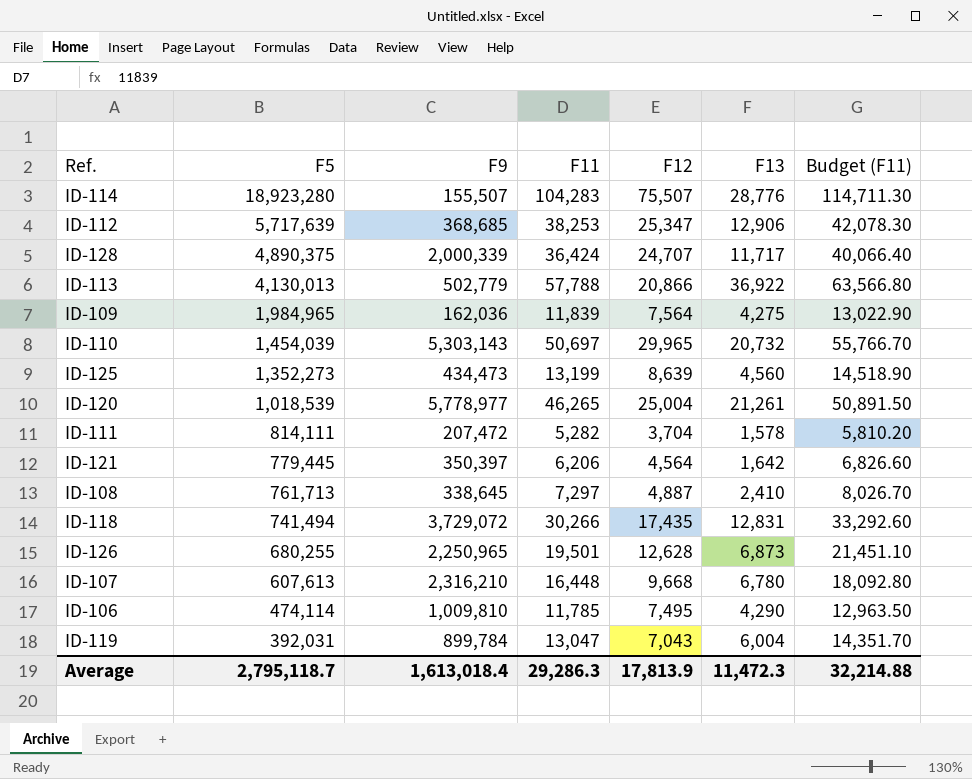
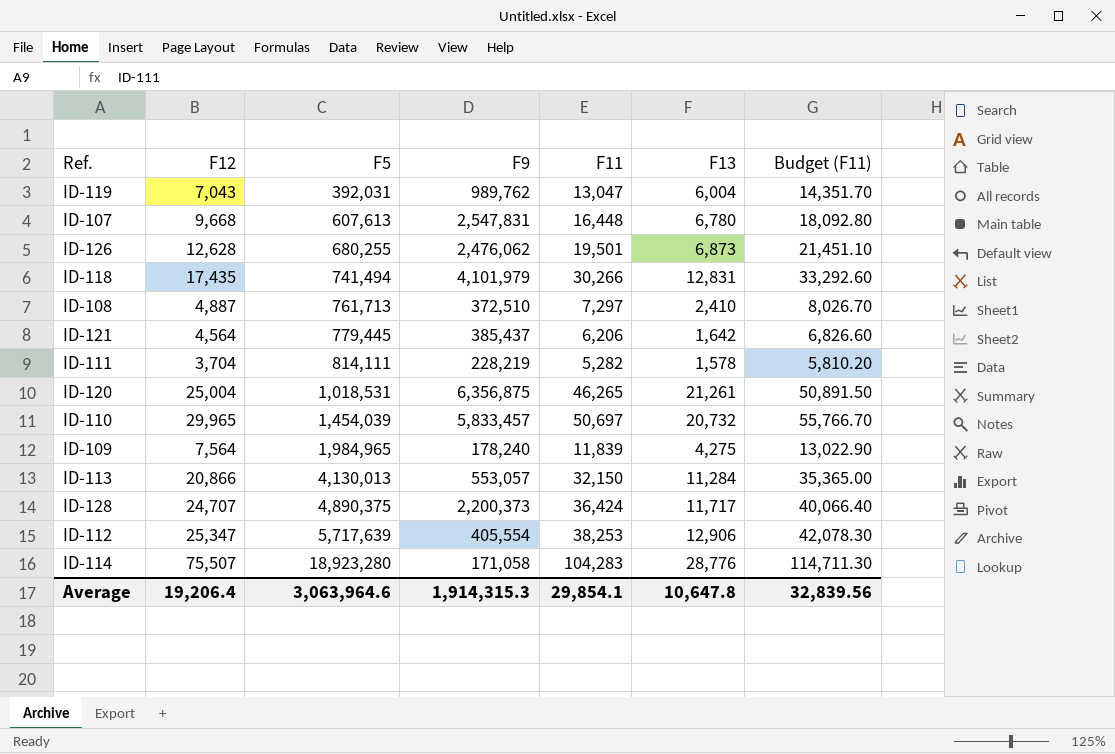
row order: F5 descending -> F5 ascending
column F12 | position: 5 -> 2
row ID-125: 1,352,273 | 434,473 | 13,199 | 8,639 | 4,560 | 14,518.90 -> none
row ID-106: 474,114 | 1,009,810 | 11,785 | 7,495 | 4,290 | 12,963.50 -> none
ID-119 | F9: 899,784 -> 989,762
ID-107 | F9: 2,316,210 -> 2,547,831
ID-126 | F9: 2,250,965 -> 2,476,062
ID-118 | F9: 3,729,072 -> 4,101,979
ID-108 | F9: 338,645 -> 372,510
ID-121 | F9: 350,397 -> 385,437
ID-111 | F9: 207,472 -> 228,219
ID-120 | F5: 1,018,539 -> 1,018,531
ID-120 | F9: 5,778,977 -> 6,356,875
ID-110 | F9: 5,303,143 -> 5,833,457
ID-109 | F9: 162,036 -> 178,240
ID-113 | F9: 502,779 -> 553,057
ID-113 | F11: 57,788 -> 32,150
ID-113 | F13: 36,922 -> 11,284
ID-113 | Budget (F11): 63,566.80 -> 35,365.00
ID-128 | F9: 2,000,339 -> 2,200,373
ID-112 | F9: 368,685 -> 405,554
ID-114 | F9: 155,507 -> 171,058
Average | F12: 17,813.9 -> 19,206.4
Average | F5: 2,795,118.7 -> 3,063,964.6
Average | F9: 1,613,018.4 -> 1,914,315.3
Average | F11: 29,286.3 -> 29,854.1
Average | F13: 11,472.3 -> 10,647.8
Average | Budget (F11): 32,214.88 -> 32,839.56

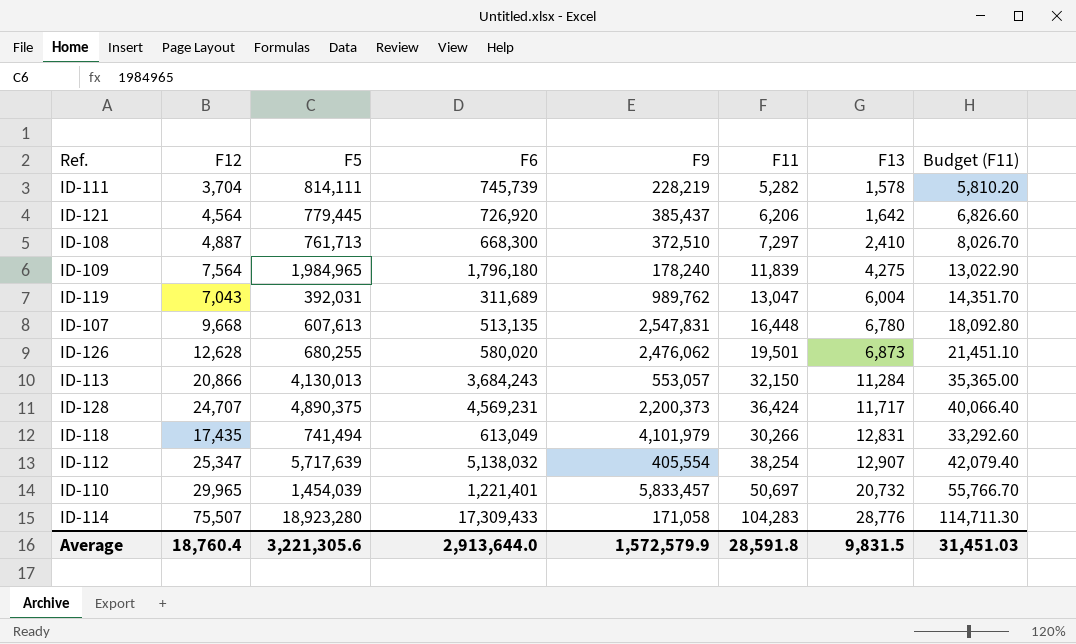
row order: F5 ascending -> F13 ascending
column F6 | position: none -> 4
row ID-120: 25,004 | 1,018,531 | 6,356,875 | 46,265 | 21,261 | 50,891.50 -> none
ID-112 | F11: 38,253 -> 38,254
ID-112 | F13: 12,906 -> 12,907
ID-112 | Budget (F11): 42,078.30 -> 42,079.40
Average | F12: 19,206.4 -> 18,760.4
Average | F5: 3,063,964.6 -> 3,221,305.6
Average | F9: 1,914,315.3 -> 1,572,579.9
Average | F11: 29,854.1 -> 28,591.8
Average | F13: 10,647.8 -> 9,831.5
Average | Budget (F11): 32,839.56 -> 31,451.03

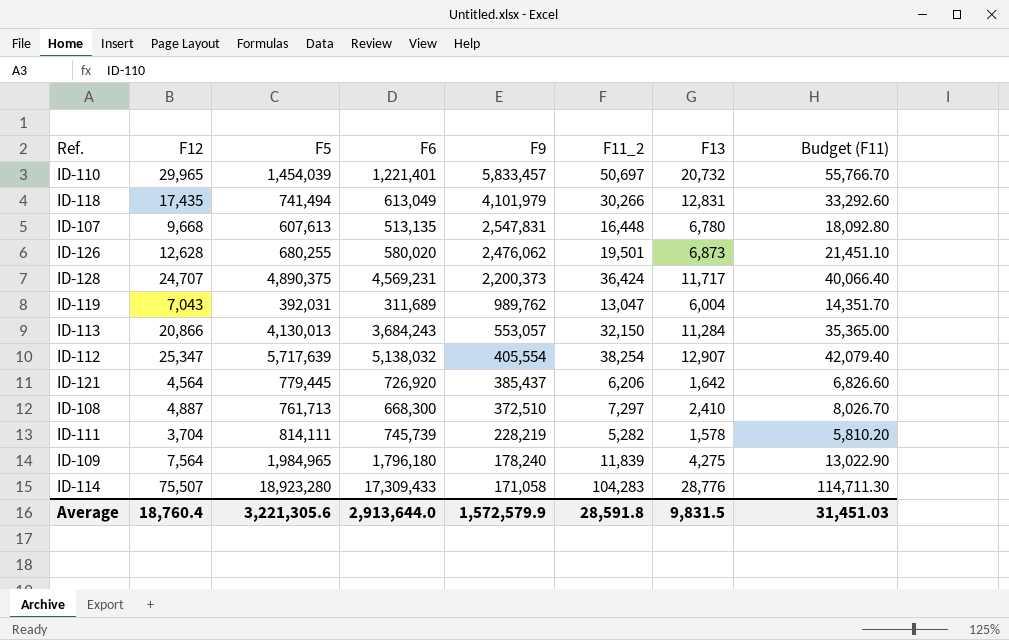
row order: F13 ascending -> F9 descending
column name: F11 -> F11_2

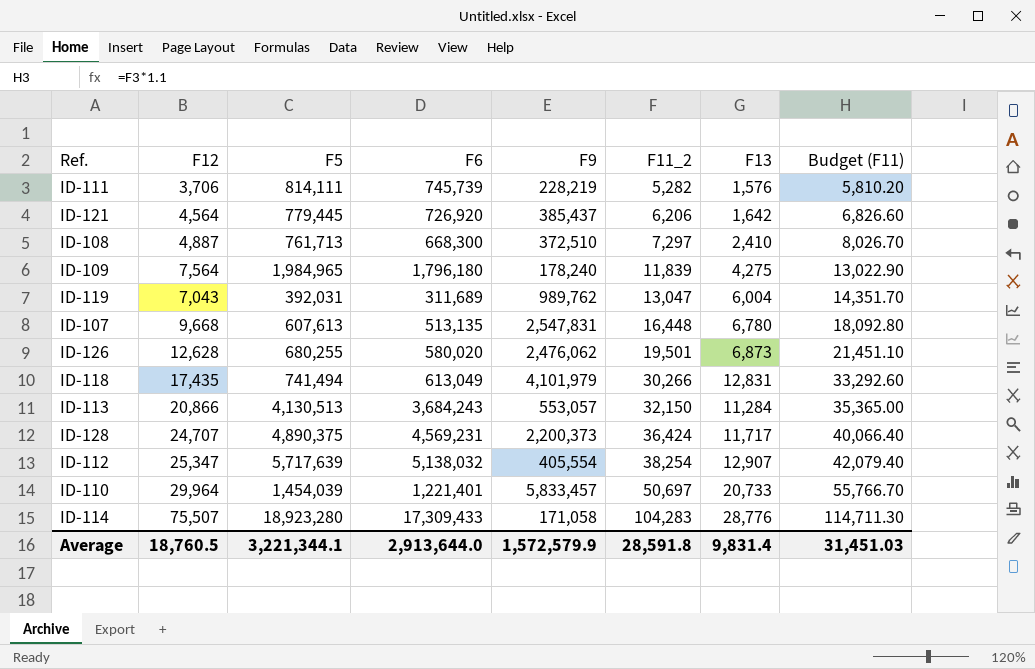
row order: F9 descending -> F11_2 ascending
ID-111 | F12: 3,704 -> 3,706
ID-111 | F13: 1,578 -> 1,576
ID-113 | F5: 4,130,013 -> 4,130,513
ID-110 | F12: 29,965 -> 29,964
ID-110 | F13: 20,732 -> 20,733
Average | F12: 18,760.4 -> 18,760.5
Average | F5: 3,221,305.6 -> 3,221,344.1
Average | F13: 9,831.5 -> 9,831.4

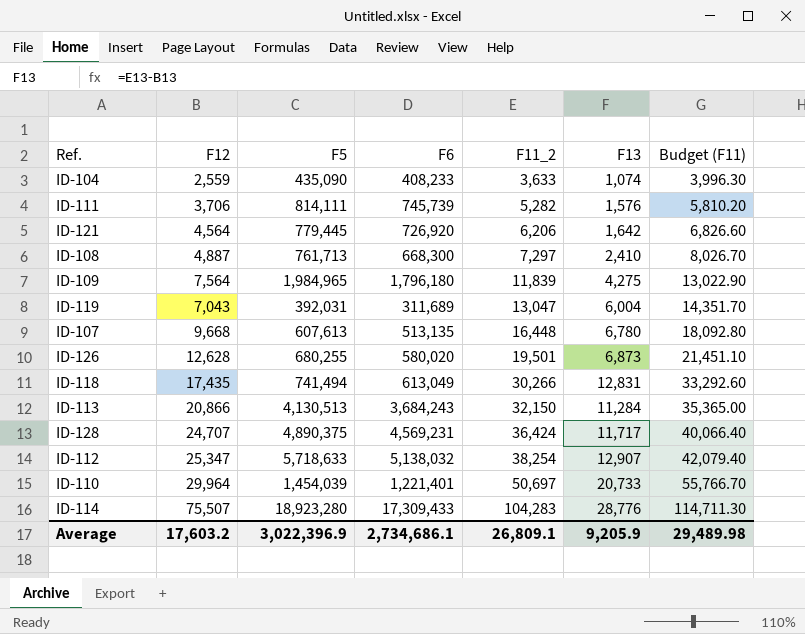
column F9 | position: 5 -> none
row ID-104: none -> 2,559 | 435,090 | 408,233 | 3,633 | 1,074 | 3,996.30
ID-112 | F5: 5,717,639 -> 5,718,633
Average | F12: 18,760.5 -> 17,603.2
Average | F5: 3,221,344.1 -> 3,022,396.9
Average | F6: 2,913,644.0 -> 2,734,686.1
Average | F11_2: 28,591.8 -> 26,809.1
Average | F13: 9,831.4 -> 9,205.9
Average | Budget (F11): 31,451.03 -> 29,489.98

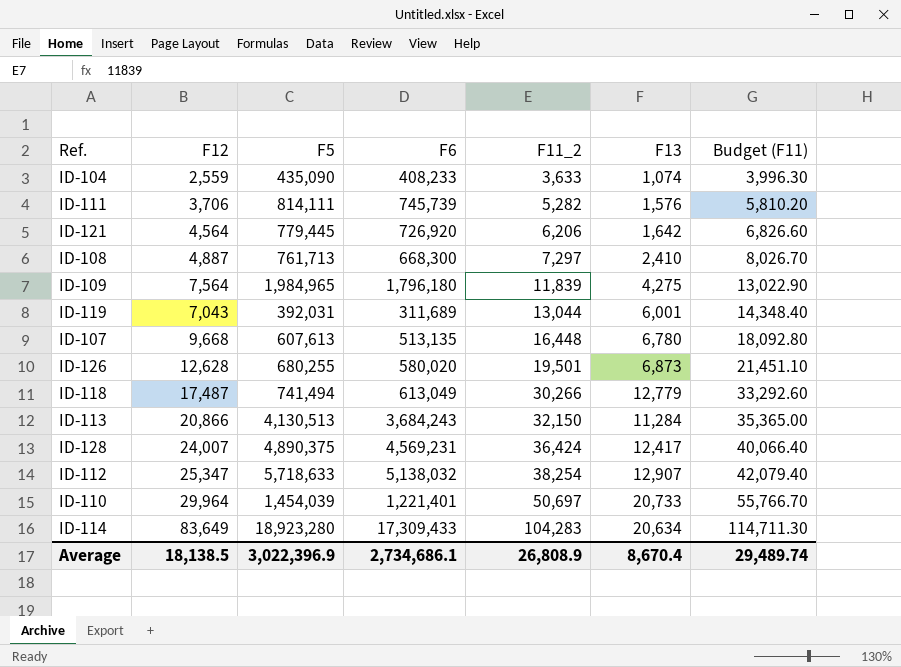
ID-119 | F11_2: 13,047 -> 13,044
ID-119 | F13: 6,004 -> 6,001
ID-119 | Budget (F11): 14,351.70 -> 14,348.40
ID-118 | F12: 17,435 -> 17,487
ID-118 | F13: 12,831 -> 12,779
ID-128 | F12: 24,707 -> 24,007
ID-128 | F13: 11,717 -> 12,417
ID-114 | F12: 75,507 -> 83,649
ID-114 | F13: 28,776 -> 20,634
Average | F12: 17,603.2 -> 18,138.5
Average | F11_2: 26,809.1 -> 26,808.9
Average | F13: 9,205.9 -> 8,670.4
Average | Budget (F11): 29,489.98 -> 29,489.74

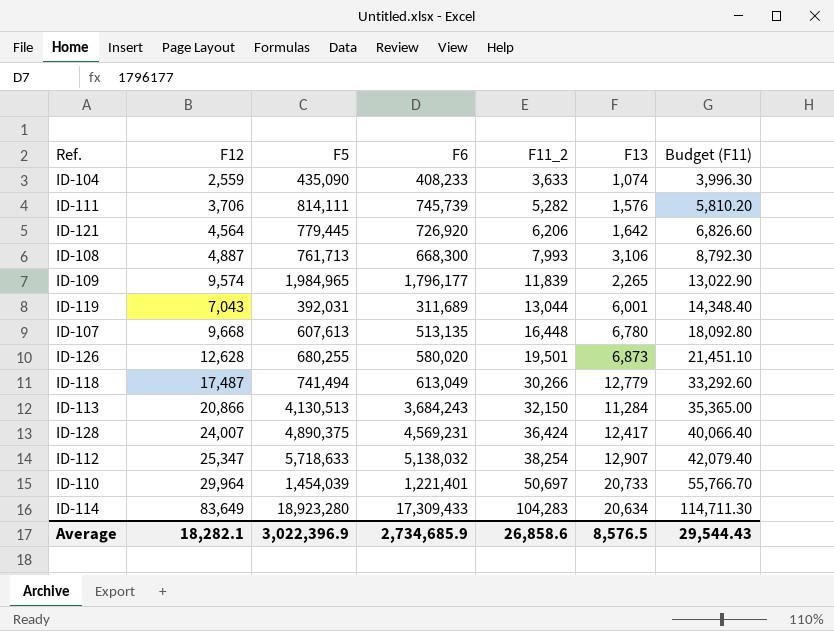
ID-108 | F11_2: 7,297 -> 7,993
ID-108 | F13: 2,410 -> 3,106
ID-108 | Budget (F11): 8,026.70 -> 8,792.30
ID-109 | F12: 7,564 -> 9,574
ID-109 | F6: 1,796,180 -> 1,796,177
ID-109 | F13: 4,275 -> 2,265
Average | F12: 18,138.5 -> 18,282.1
Average | F6: 2,734,686.1 -> 2,734,685.9
Average | F11_2: 26,808.9 -> 26,858.6
Average | F13: 8,670.4 -> 8,576.5
Average | Budget (F11): 29,489.74 -> 29,544.43

